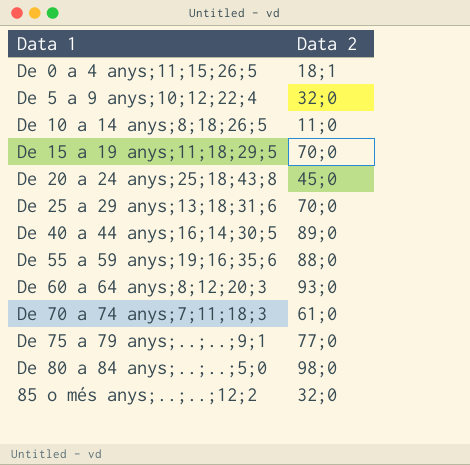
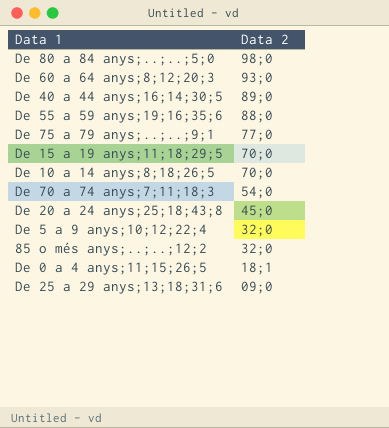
row order: none -> Data 2 descending
De 10 a 14 anys;8;18;26;5 | Data 2: 11;0 -> 70;0
De 70 a 74 anys;7;11;18;3 | Data 2: 61;0 -> 54;0
De 25 a 29 anys;13;18;31;6 | Data 2: 70;0 -> 09;0

